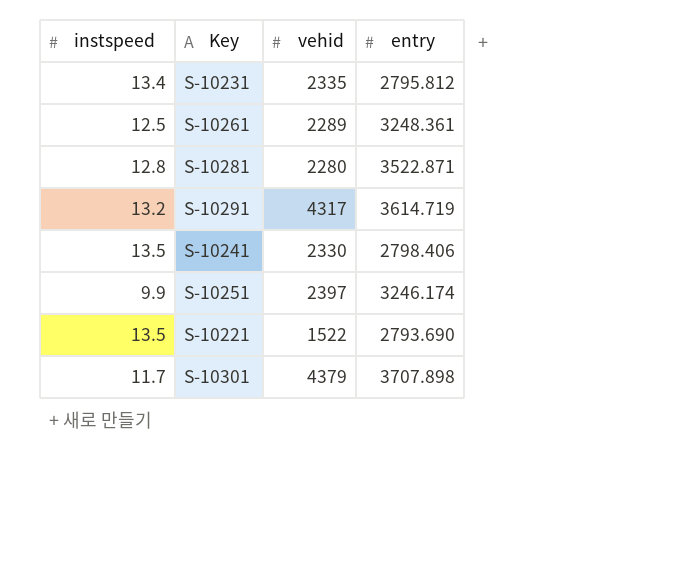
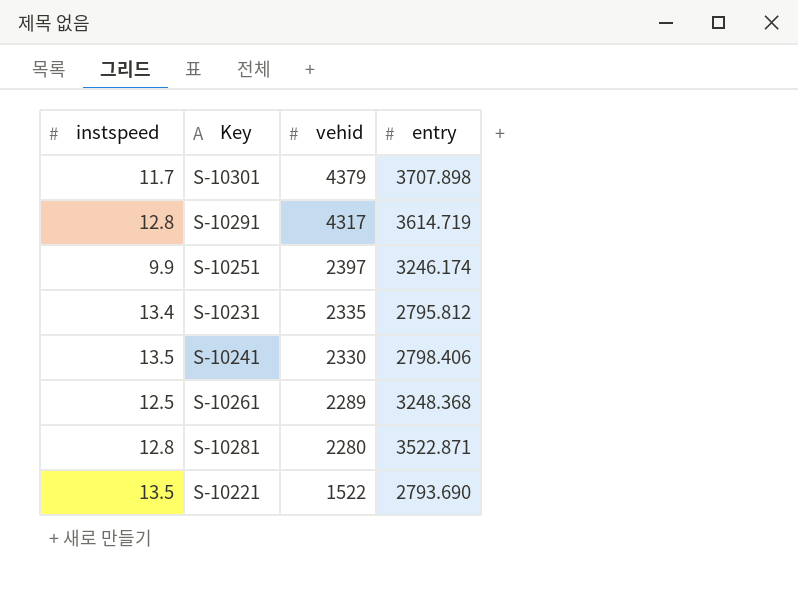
row order: none -> vehid descending
S-10291 | instspeed: 13.2 -> 12.8
S-10261 | entry: 3248.361 -> 3248.368

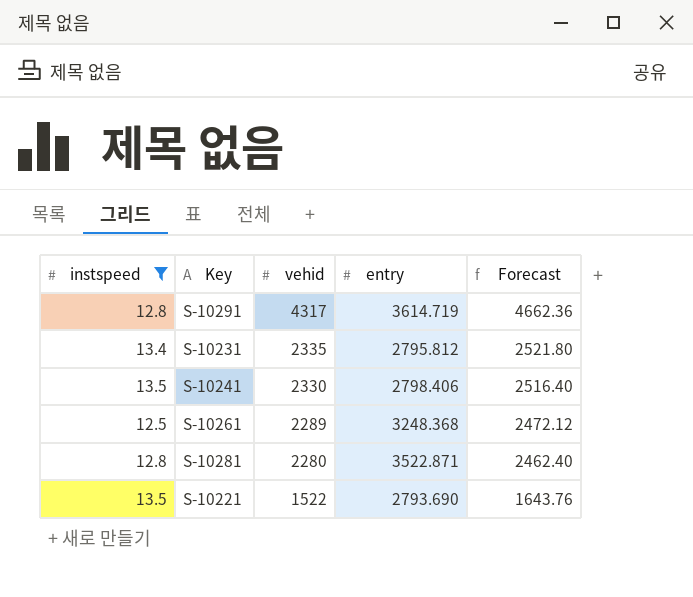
filter: none -> instspeed >= 12.5
column Forecast | formula: none -> [vehid] * 1.08

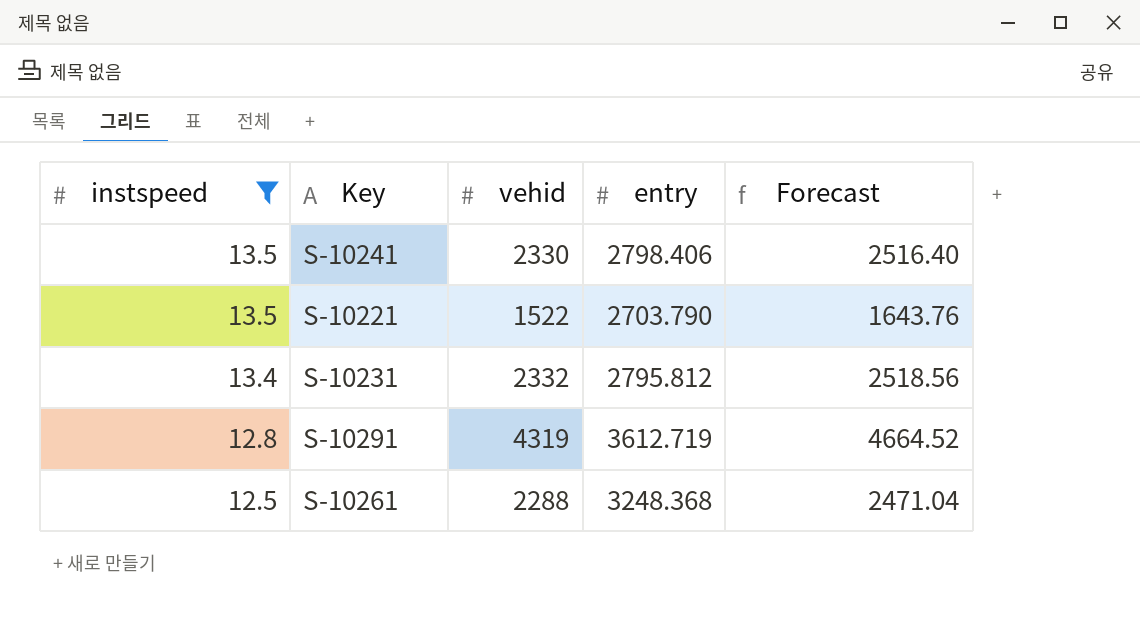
row order: vehid descending -> instspeed descending
row S-10281: 12.8 | 2280 | 3522.871 | 2462.40 -> none
S-10221 | entry: 2793.690 -> 2703.790
S-10231 | vehid: 2335 -> 2332
S-10231 | Forecast: 2521.80 -> 2518.56
S-10291 | vehid: 4317 -> 4319
S-10291 | entry: 3614.719 -> 3612.719
S-10291 | Forecast: 4662.36 -> 4664.52
S-10261 | vehid: 2289 -> 2288
S-10261 | Forecast: 2472.12 -> 2471.04

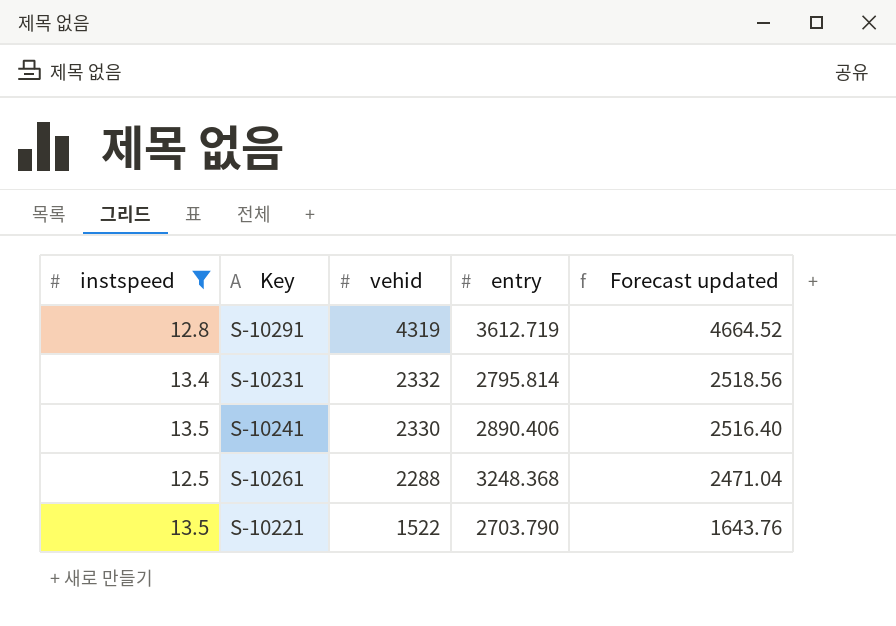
row order: instspeed descending -> vehid descending
column name: Forecast -> Forecast updated
S-10231 | entry: 2795.812 -> 2795.814
S-10241 | entry: 2798.406 -> 2890.406

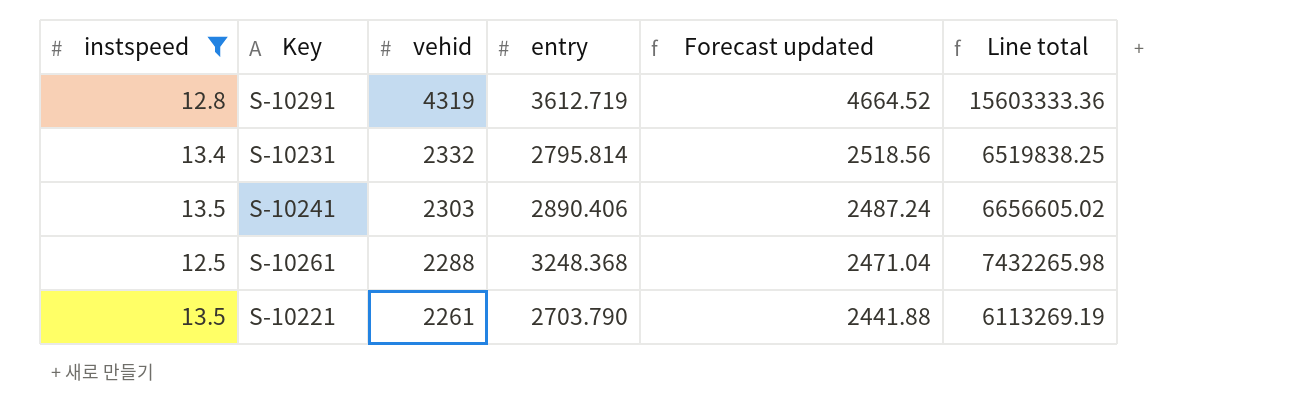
column Line total | formula: none -> [vehid] * [entry]
S-10241 | vehid: 2330 -> 2303
S-10241 | Forecast updated: 2516.40 -> 2487.24
S-10221 | vehid: 1522 -> 2261
S-10221 | Forecast updated: 1643.76 -> 2441.88

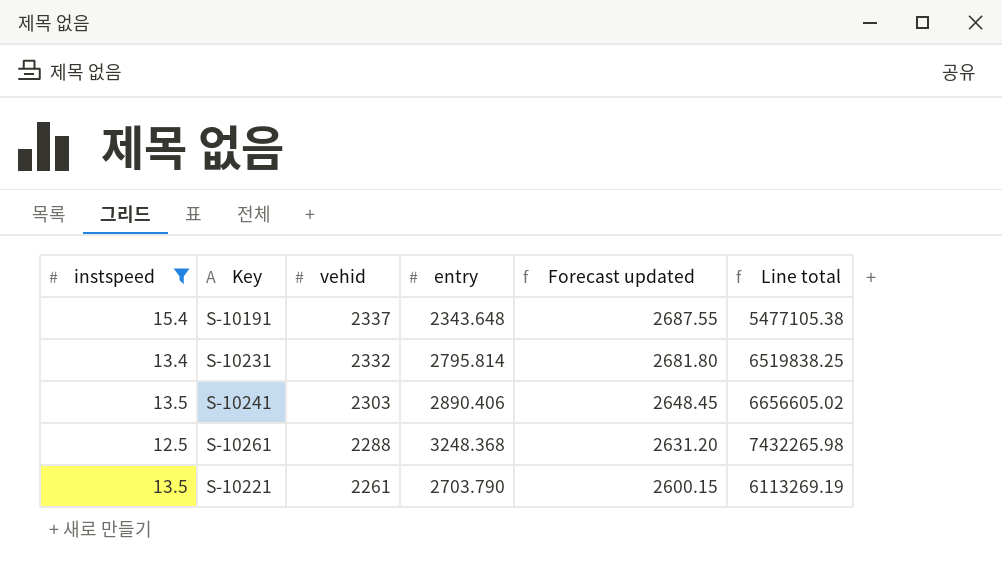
column Forecast updated | formula: [vehid] * 1.08 -> [vehid] * 1.15
row S-10291: 12.8 | 4319 | 3612.719 | 4664.52 | 15603333.36 -> none
row S-10191: none -> 15.4 | 2337 | 2343.648 | 2687.55 | 5477105.38

